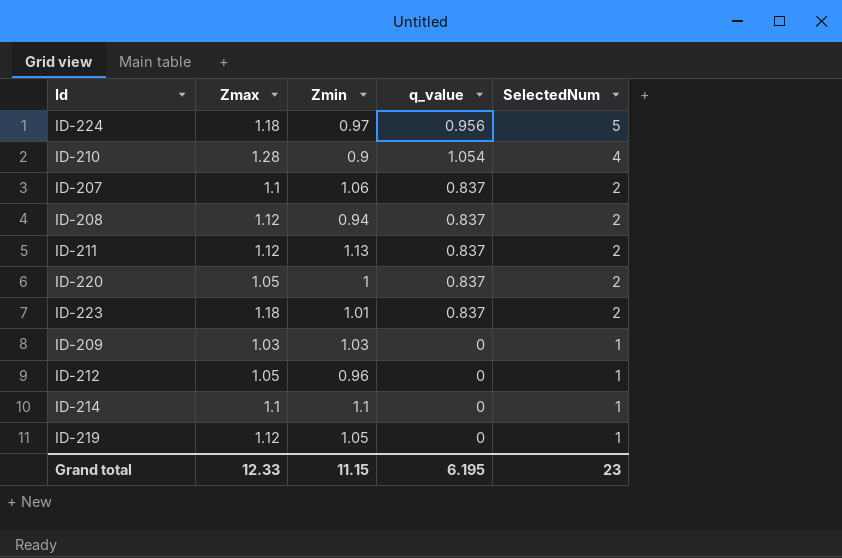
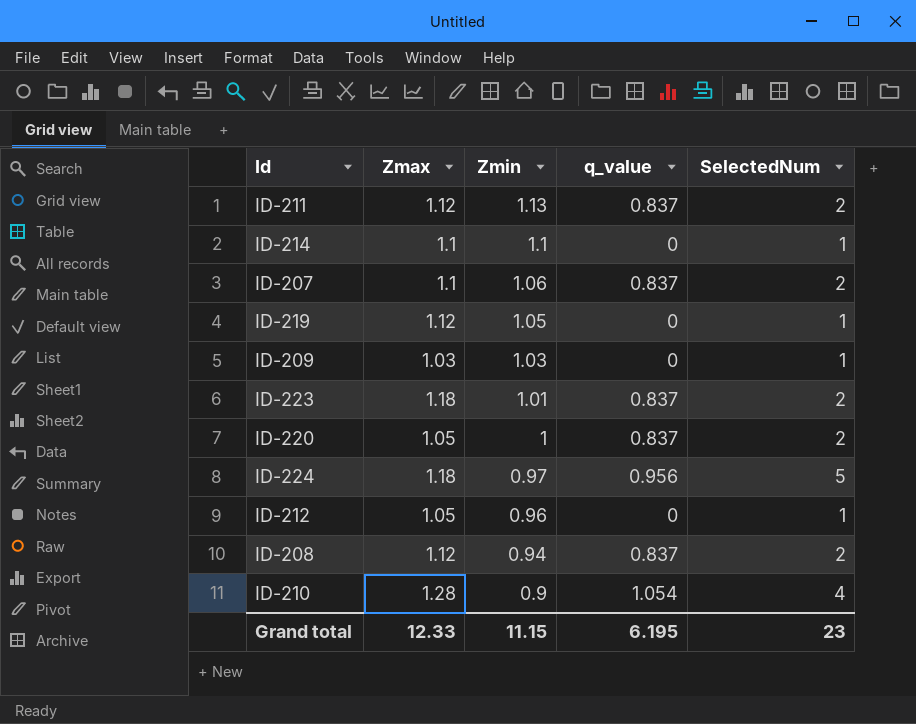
row order: SelectedNum descending -> Zmin descending

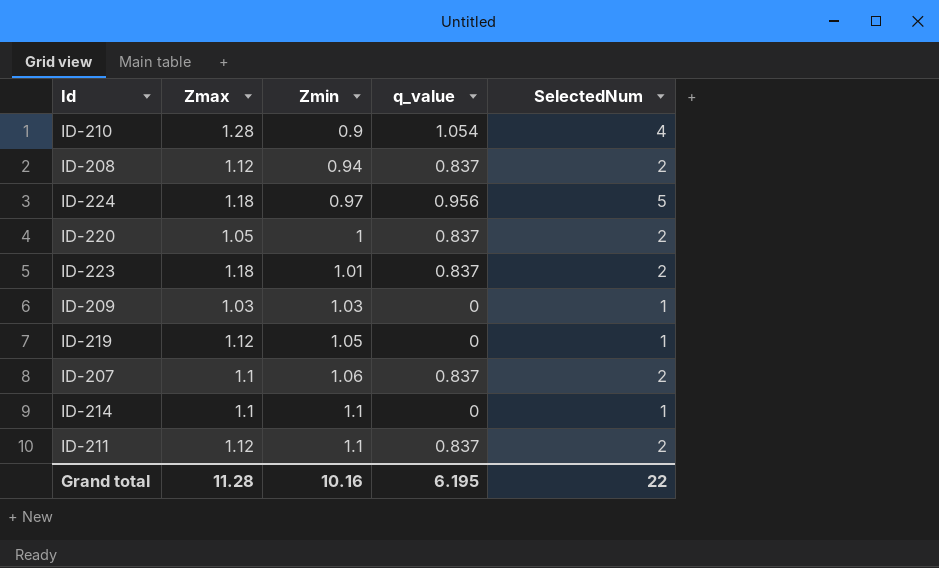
row order: Zmin descending -> Zmin ascending
row ID-212: 1.05 | 0.96 | 0 | 1 -> none
ID-211 | Zmin: 1.13 -> 1.1
Grand total | Zmax: 12.33 -> 11.28
Grand total | Zmin: 11.15 -> 10.16
Grand total | SelectedNum: 23 -> 22

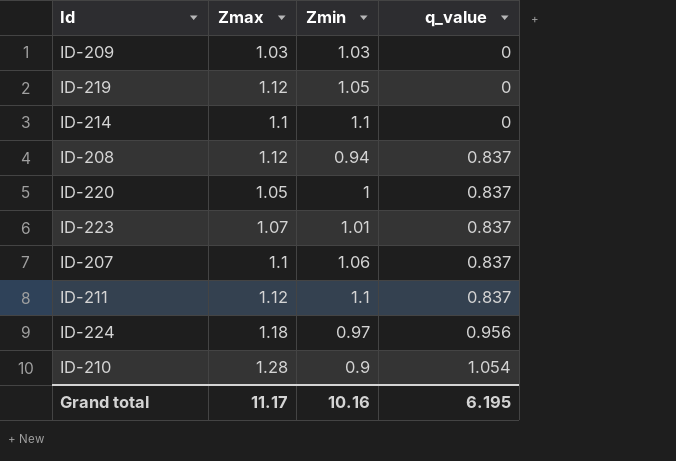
row order: Zmin ascending -> q_value ascending
column SelectedNum | position: 5 -> none
ID-223 | Zmax: 1.18 -> 1.07
Grand total | Zmax: 11.28 -> 11.17

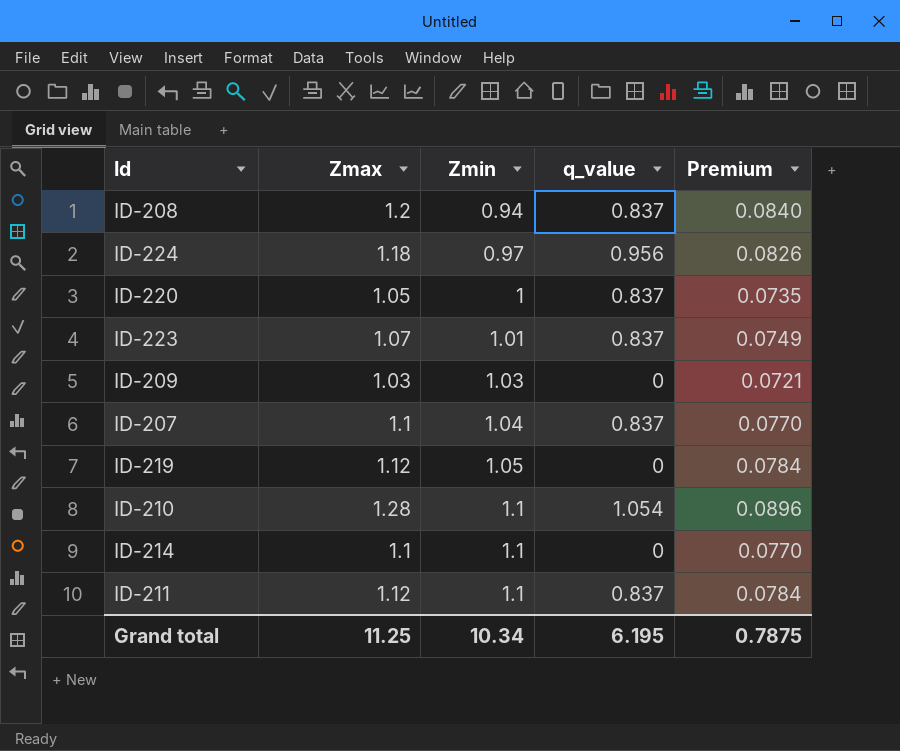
row order: q_value ascending -> Zmin ascending
column Premium | formula: none -> [Zmax] * 0.07
ID-208 | Zmax: 1.12 -> 1.2
ID-207 | Zmin: 1.06 -> 1.04
ID-210 | Zmin: 0.9 -> 1.1
Grand total | Zmax: 11.17 -> 11.25
Grand total | Zmin: 10.16 -> 10.34

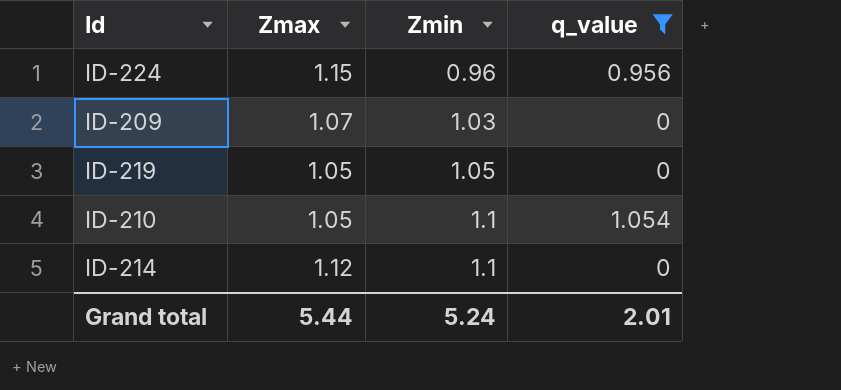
filter: none -> q_value != 0.837
column Premium | formula: [Zmax] * 0.07 -> none
ID-224 | Zmax: 1.18 -> 1.15
ID-224 | Zmin: 0.97 -> 0.96
ID-209 | Zmax: 1.03 -> 1.07
ID-219 | Zmax: 1.12 -> 1.05
ID-210 | Zmax: 1.28 -> 1.05
ID-214 | Zmax: 1.1 -> 1.12
Grand total | Zmax: 11.25 -> 5.44
Grand total | Zmin: 10.34 -> 5.24
Grand total | q_value: 6.195 -> 2.01

